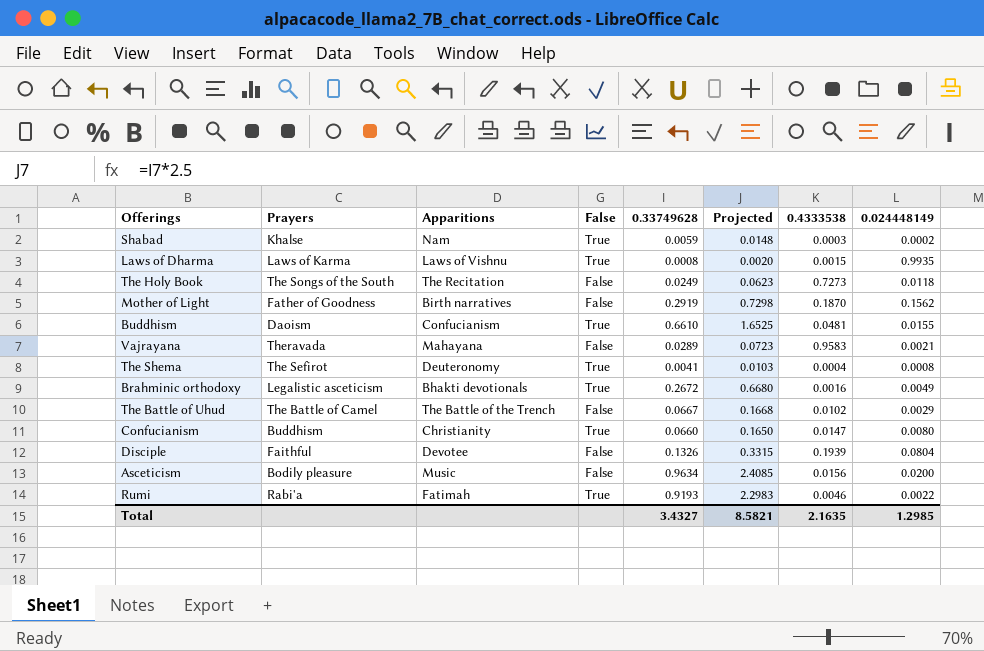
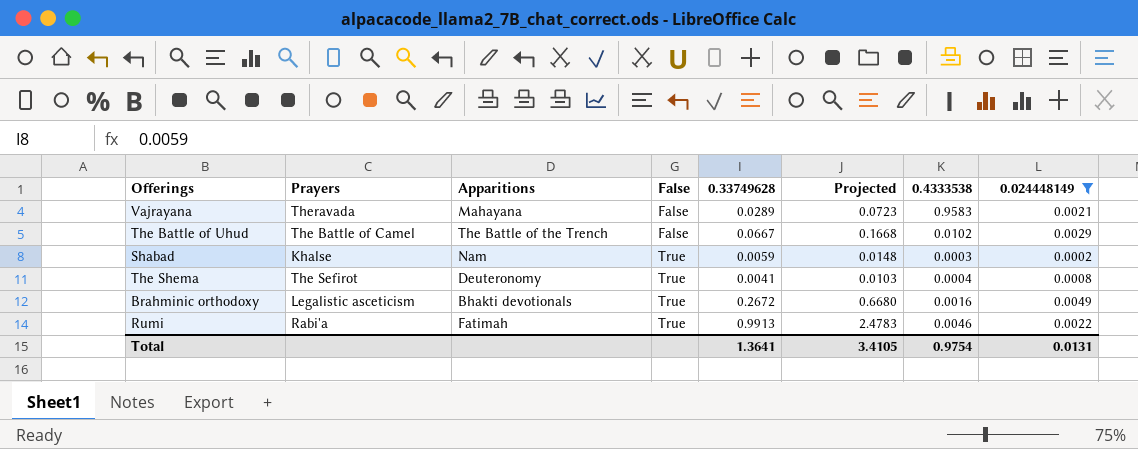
filter: none -> 0.024448149 <= 0.0049
row order: none -> False ascending
Rumi | 0.33749628: 0.9193 -> 0.9913
Rumi | Projected: 2.2983 -> 2.4783
Total | 0.33749628: 3.4327 -> 1.3641
Total | Projected: 8.5821 -> 3.4105
Total | 0.4333538: 2.1635 -> 0.9754
Total | 0.024448149: 1.2985 -> 0.0131

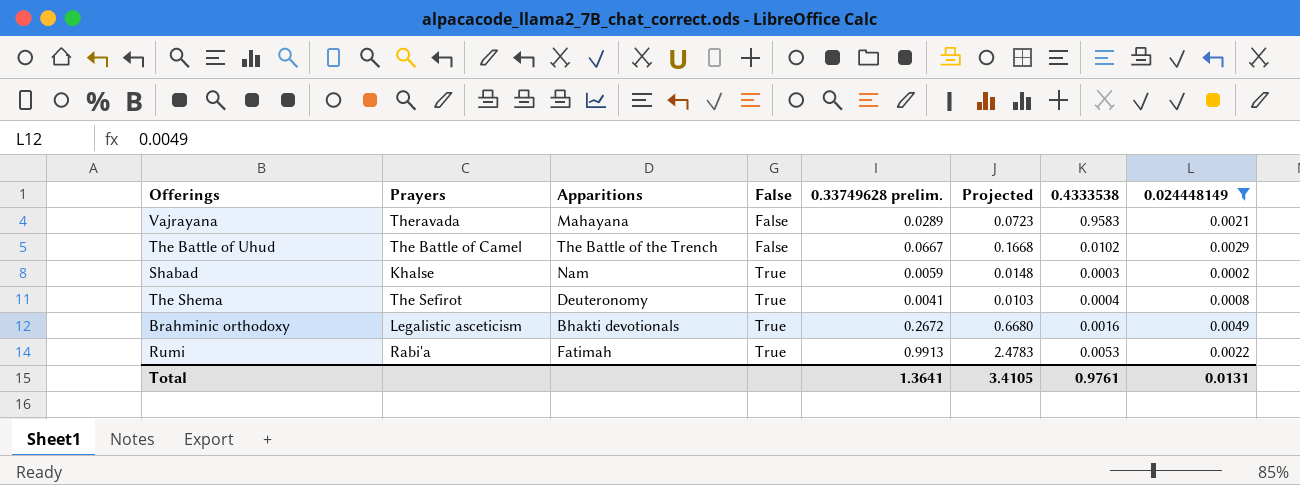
column name: 0.33749628 -> 0.33749628 prelim.
Rumi | 0.4333538: 0.0046 -> 0.0053
Total | 0.4333538: 0.9754 -> 0.9761

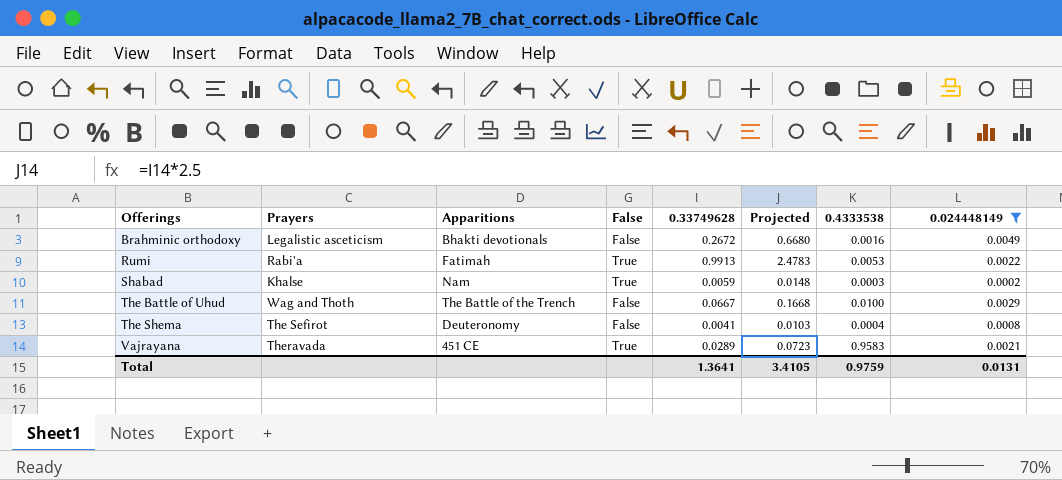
row order: False ascending -> Offerings ascending
column name: 0.33749628 prelim. -> 0.33749628
Brahminic orthodoxy | False: True -> False
The Battle of Uhud | Prayers: The Battle of Camel -> Wag and Thoth
The Battle of Uhud | 0.4333538: 0.0102 -> 0.0100
The Shema | False: True -> False
Vajrayana | Apparitions: Mahayana -> 451 CE
Vajrayana | False: False -> True
Total | 0.4333538: 0.9761 -> 0.9759

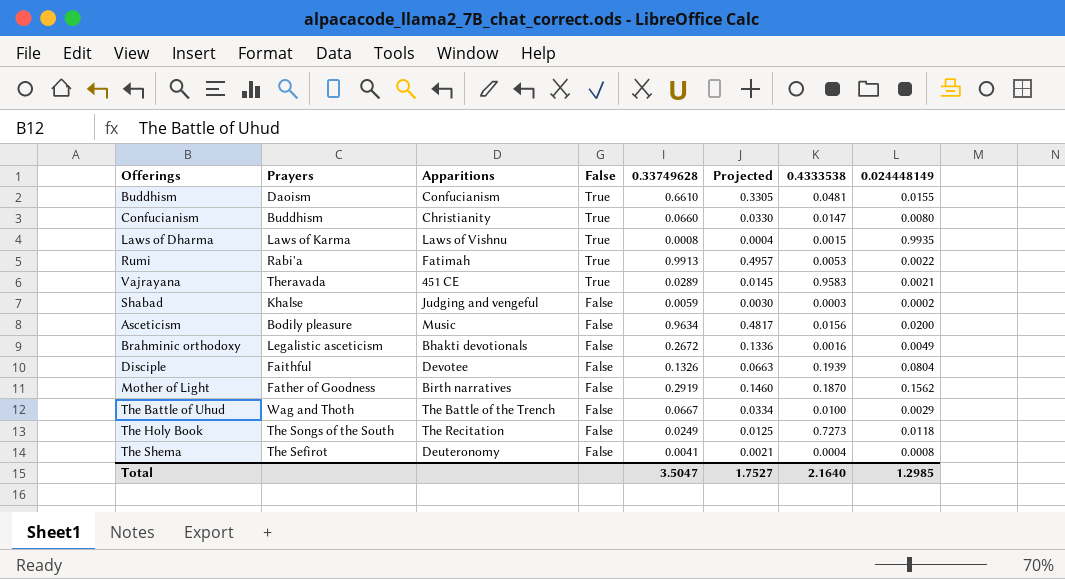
filter: 0.024448149 <= 0.0049 -> none
row order: Offerings ascending -> False descending
column Projected | formula: [0.33749628] * 2.5 -> [0.33749628] * 0.5
Shabad | Apparitions: Nam -> Judging and vengeful
Shabad | False: True -> False
Total | 0.33749628: 1.3641 -> 3.5047
Total | Projected: 3.4105 -> 1.7527
Total | 0.4333538: 0.9759 -> 2.1640
Total | 0.024448149: 0.0131 -> 1.2985

